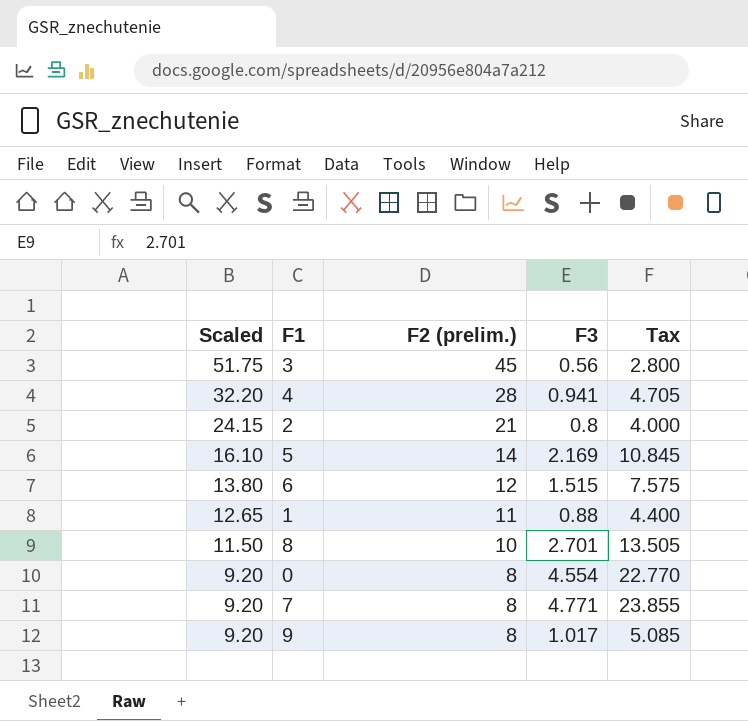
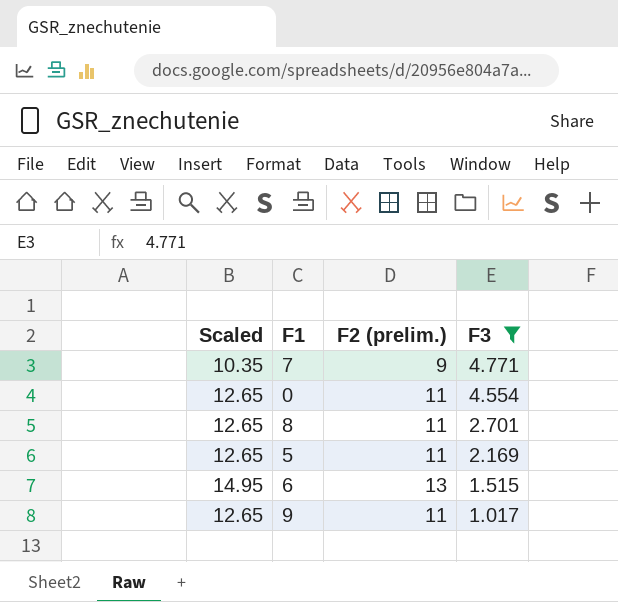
filter: none -> F3 >= 1.017
row order: Scaled descending -> F3 descending
column Tax | formula: [F3] * 5 -> none
7 | Scaled: 9.20 -> 10.35
7 | F2 (prelim.): 8 -> 9
0 | Scaled: 9.20 -> 12.65
0 | F2 (prelim.): 8 -> 11
8 | Scaled: 11.50 -> 12.65
8 | F2 (prelim.): 10 -> 11
5 | Scaled: 16.10 -> 12.65
5 | F2 (prelim.): 14 -> 11
6 | Scaled: 13.80 -> 14.95
6 | F2 (prelim.): 12 -> 13
9 | Scaled: 9.20 -> 12.65
9 | F2 (prelim.): 8 -> 11

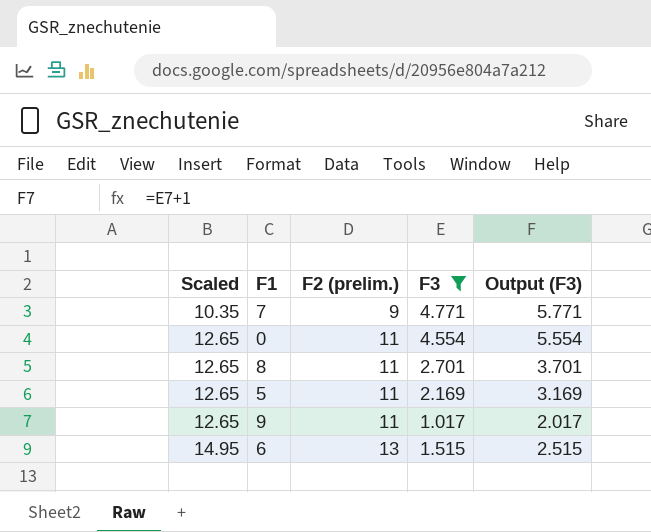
row order: F3 descending -> Scaled ascending
column Output (F3) | formula: none -> [F3] + 1

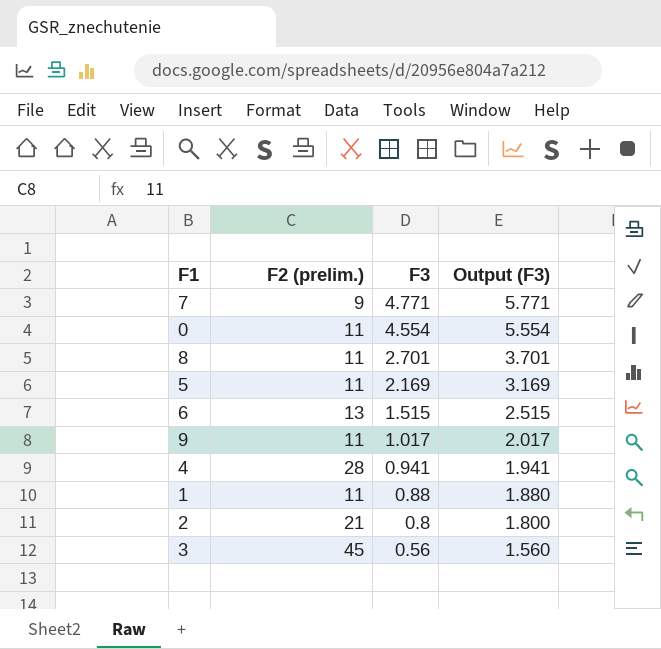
filter: F3 >= 1.017 -> none
row order: Scaled ascending -> F3 descending
column Scaled | formula: [F2 (prelim.)] * 1.15 -> none

